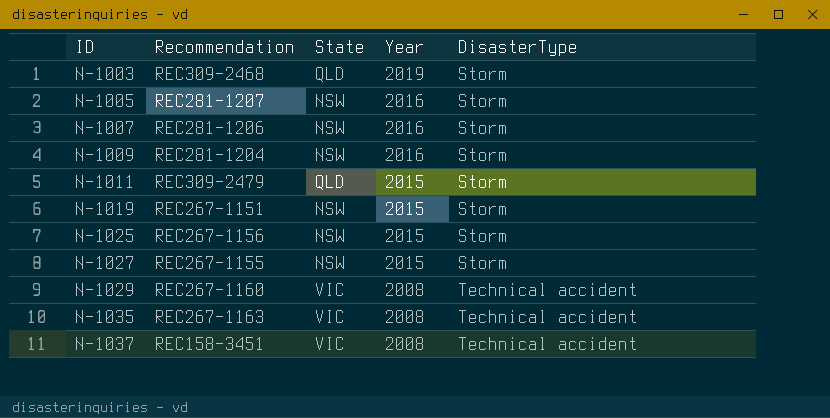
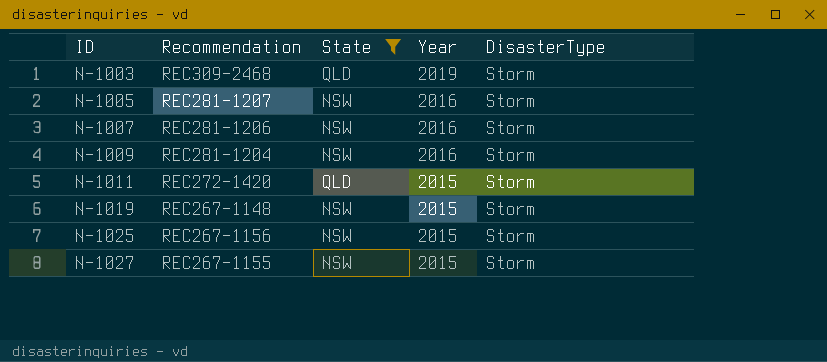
filter: none -> State != VIC
N-1011 | Recommendation: REC309-2479 -> REC272-1420
N-1019 | Recommendation: REC267-1151 -> REC267-1148

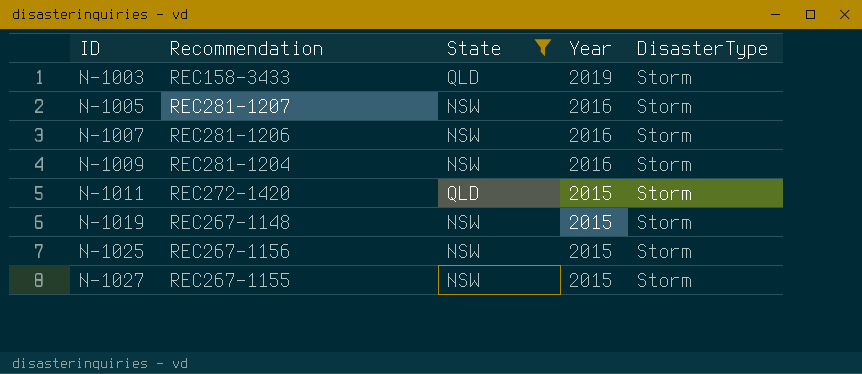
N-1003 | Recommendation: REC309-2468 -> REC158-3433

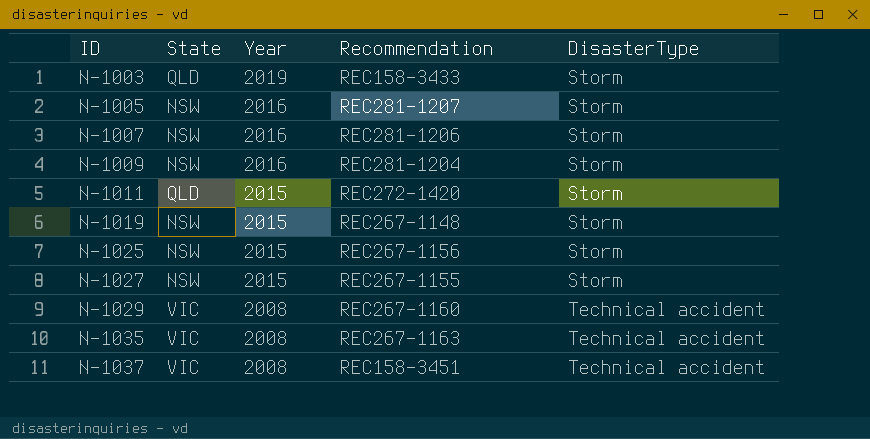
filter: State != VIC -> none
column Recommendation | position: 2 -> 4

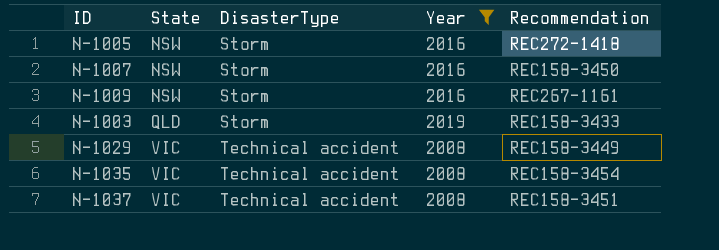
filter: none -> Year != 2015
row order: ID ascending -> State ascending
column DisasterType | position: 5 -> 3
N-1005 | Recommendation: REC281-1207 -> REC272-1418
N-1007 | Recommendation: REC281-1206 -> REC158-3450
N-1009 | Recommendation: REC281-1204 -> REC267-1161
N-1029 | Recommendation: REC267-1160 -> REC158-3449
N-1035 | Recommendation: REC267-1163 -> REC158-3454

